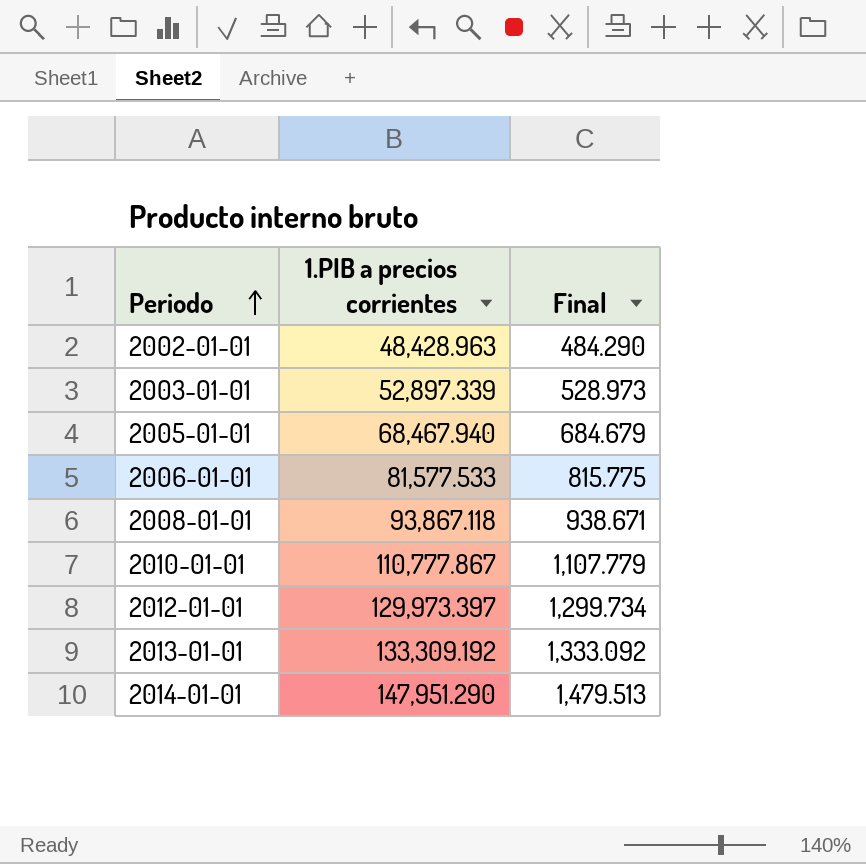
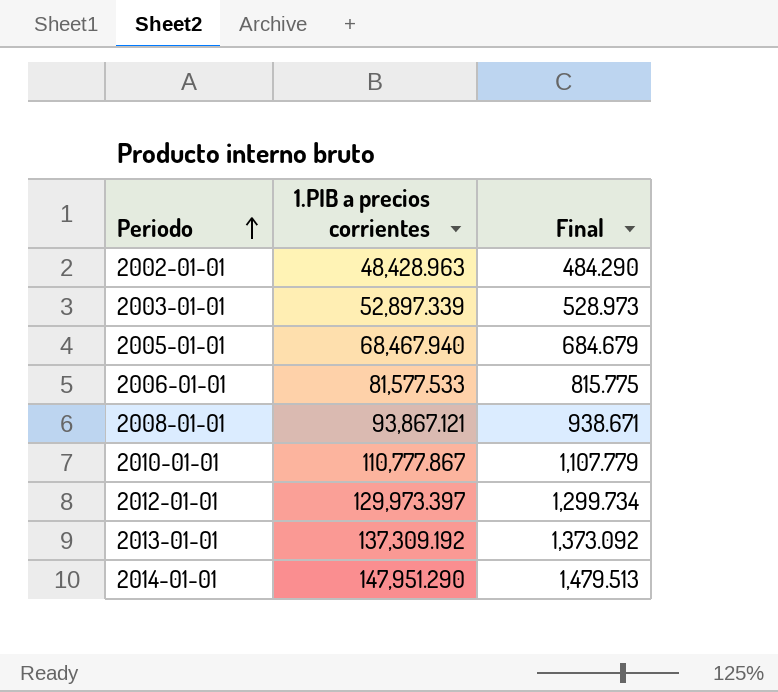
2008-01-01 | 1.PIB a precios corrientes: 93,867.118 -> 93,867.121
2013-01-01 | 1.PIB a precios corrientes: 133,309.192 -> 137,309.192
2013-01-01 | Final: 1,333.092 -> 1,373.092

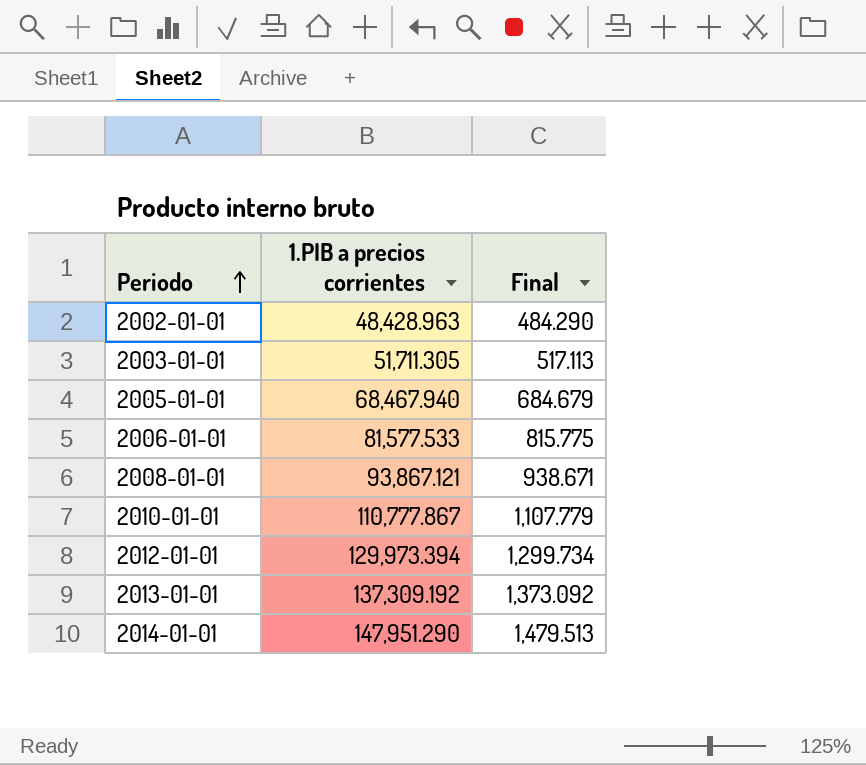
2003-01-01 | 1.PIB a precios corrientes: 52,897.339 -> 51,711.305
2003-01-01 | Final: 528.973 -> 517.113
2012-01-01 | 1.PIB a precios corrientes: 129,973.397 -> 129,973.394

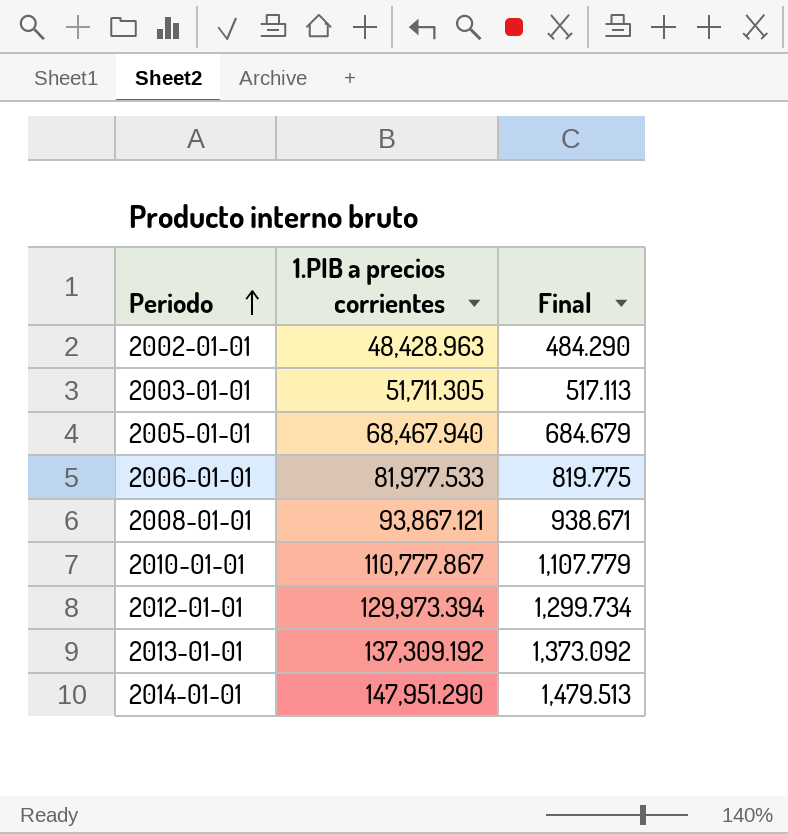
2006-01-01 | 1.PIB a precios corrientes: 81,577.533 -> 81,977.533
2006-01-01 | Final: 815.775 -> 819.775

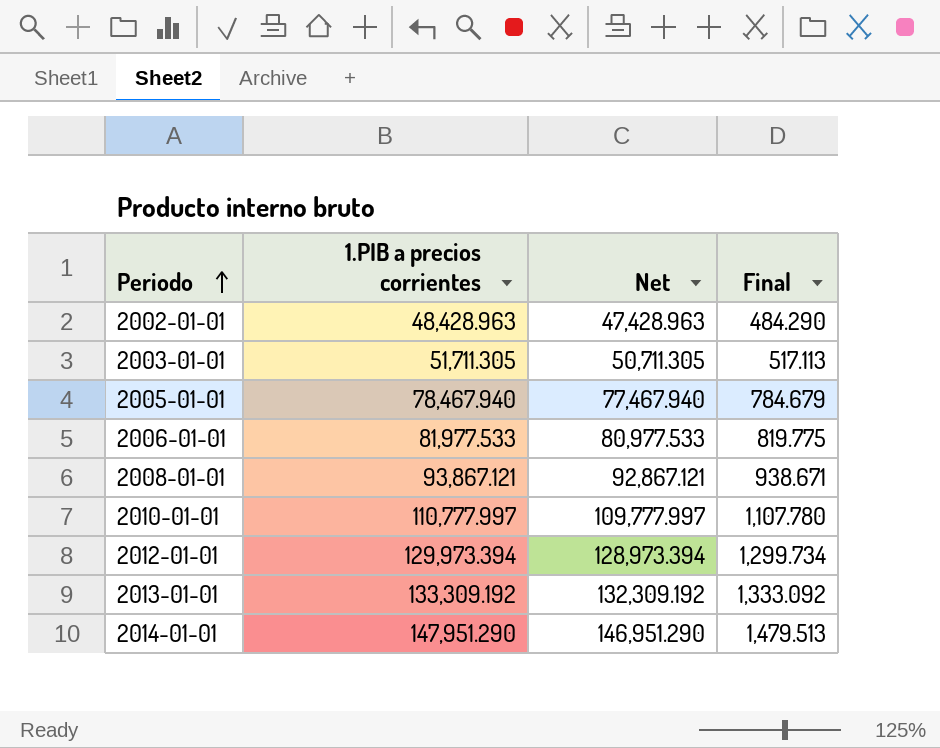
column Net | formula: none -> [1.PIB a precios corrientes] - 1000
2005-01-01 | 1.PIB a precios corrientes: 68,467.940 -> 78,467.940
2005-01-01 | Final: 684.679 -> 784.679
2010-01-01 | 1.PIB a precios corrientes: 110,777.867 -> 110,777.997
2010-01-01 | Final: 1,107.779 -> 1,107.780
2013-01-01 | 1.PIB a precios corrientes: 137,309.192 -> 133,309.192
2013-01-01 | Final: 1,373.092 -> 1,333.092

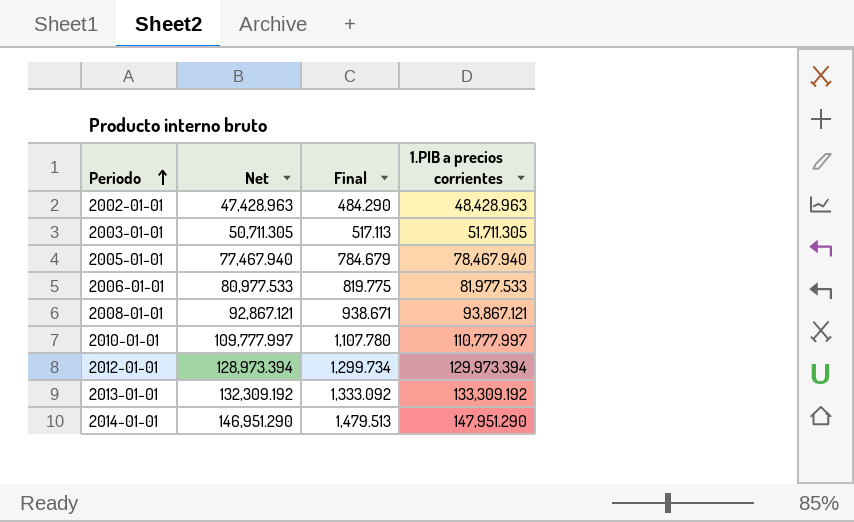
column 1.PIB a precios corrientes | position: 2 -> 4

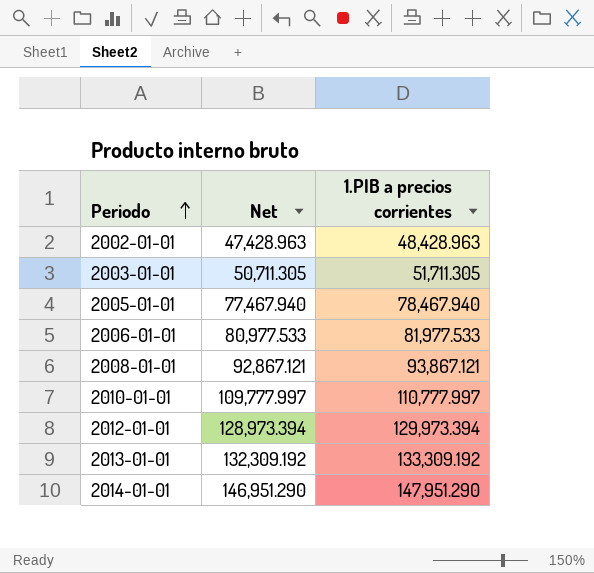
column Final | formula: [1.PIB a precios corrientes] * 0.01 -> none

